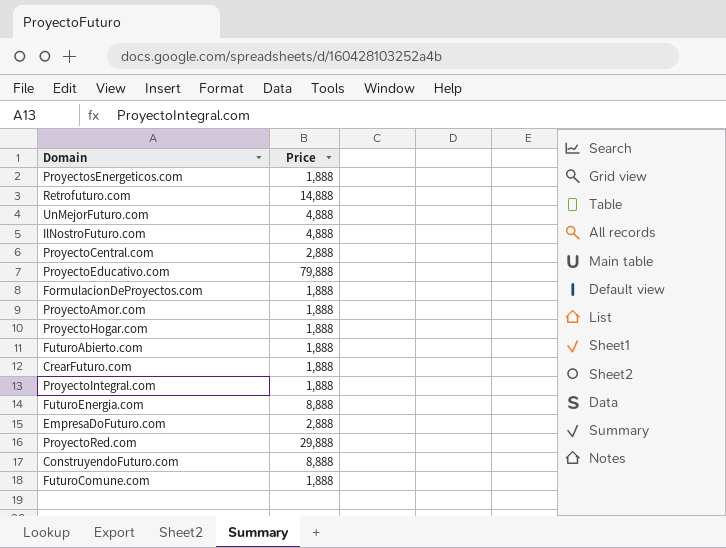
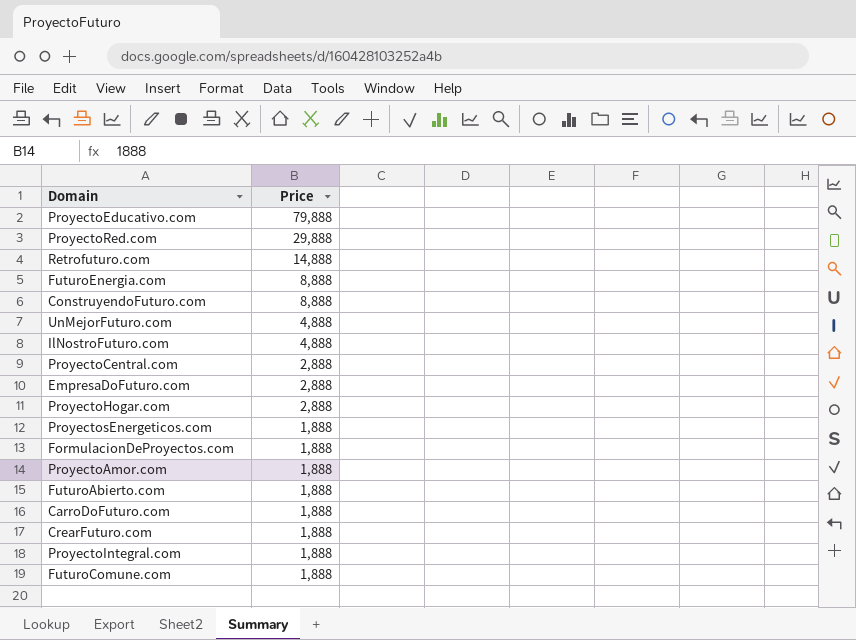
row order: none -> Price descending
ProyectoHogar.com | Price: 1,888 -> 2,888
row CarroDoFuturo.com: none -> 1,888

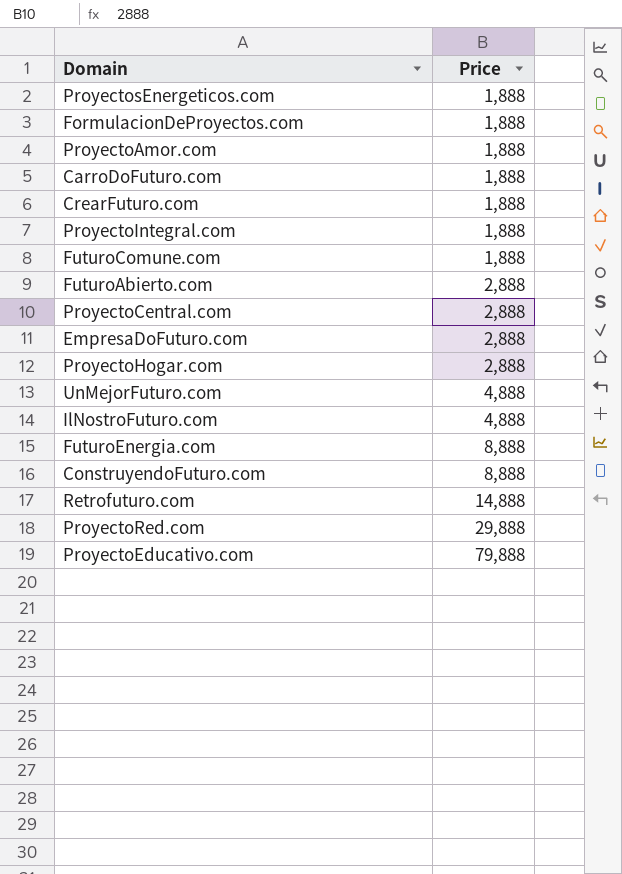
row order: Price descending -> Price ascending
FuturoAbierto.com | Price: 1,888 -> 2,888

